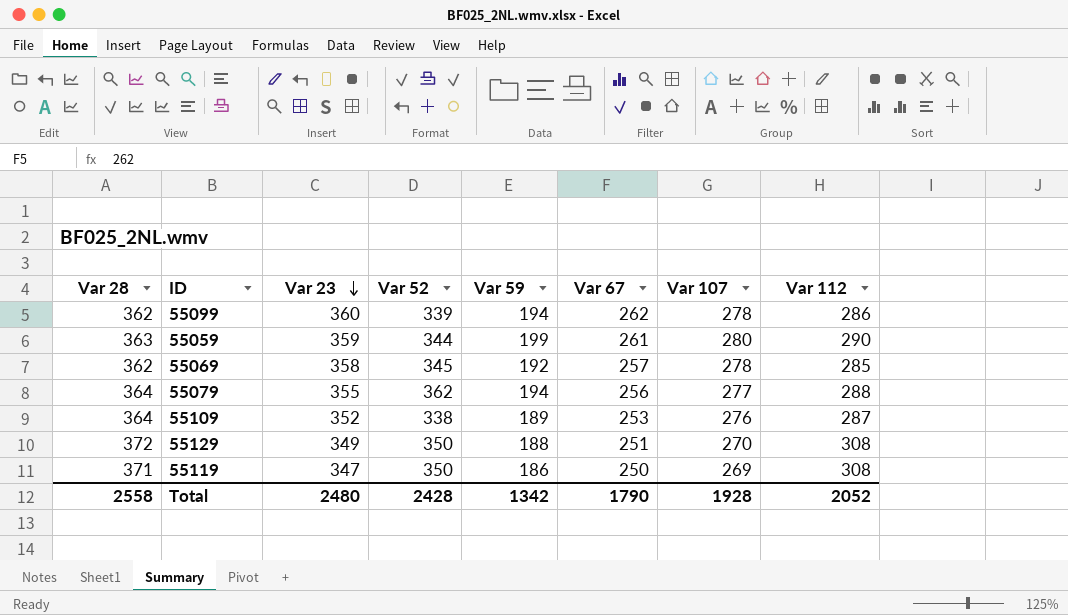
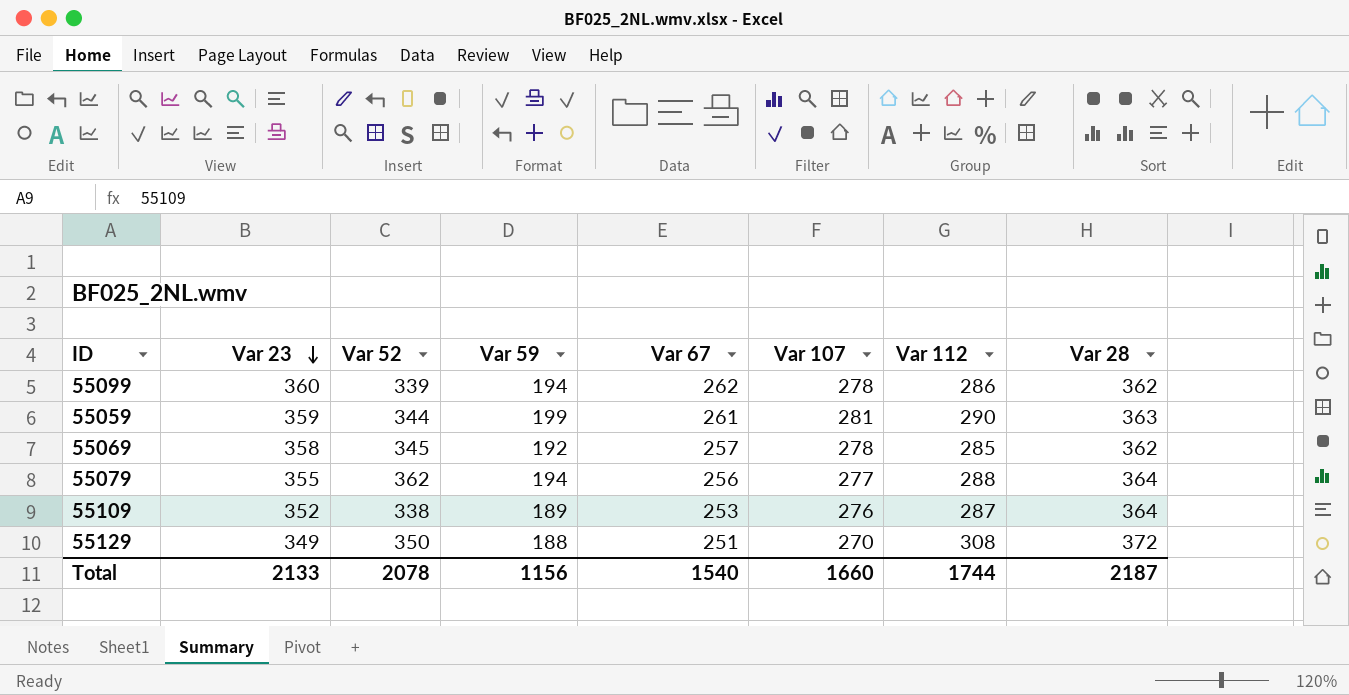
column Var 28 | position: 1 -> 8
row 55119: 371 | 347 | 350 | 186 | 250 | 269 | 308 -> none
55059 | Var 107: 280 -> 281
Total | Var 23: 2480 -> 2133
Total | Var 52: 2428 -> 2078
Total | Var 59: 1342 -> 1156
Total | Var 67: 1790 -> 1540
Total | Var 107: 1928 -> 1660
Total | Var 112: 2052 -> 1744
Total | Var 28: 2558 -> 2187

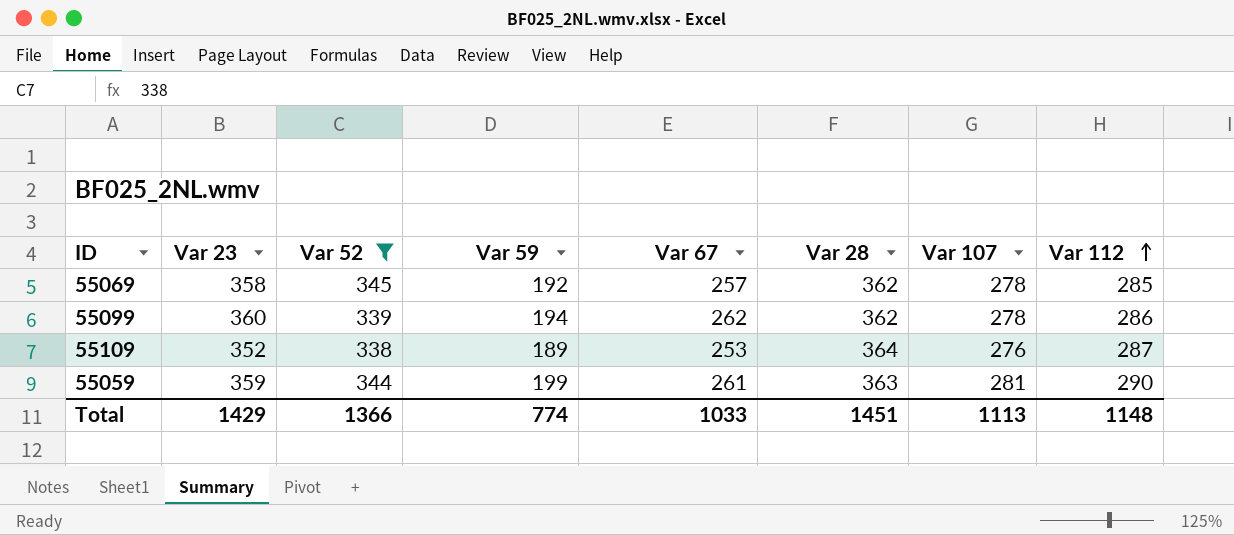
filter: none -> Var 52 <= 345
row order: Var 23 descending -> Var 112 ascending
column Var 28 | position: 8 -> 6
Total | Var 23: 2133 -> 1429
Total | Var 52: 2078 -> 1366
Total | Var 59: 1156 -> 774
Total | Var 67: 1540 -> 1033
Total | Var 28: 2187 -> 1451
Total | Var 107: 1660 -> 1113
Total | Var 112: 1744 -> 1148

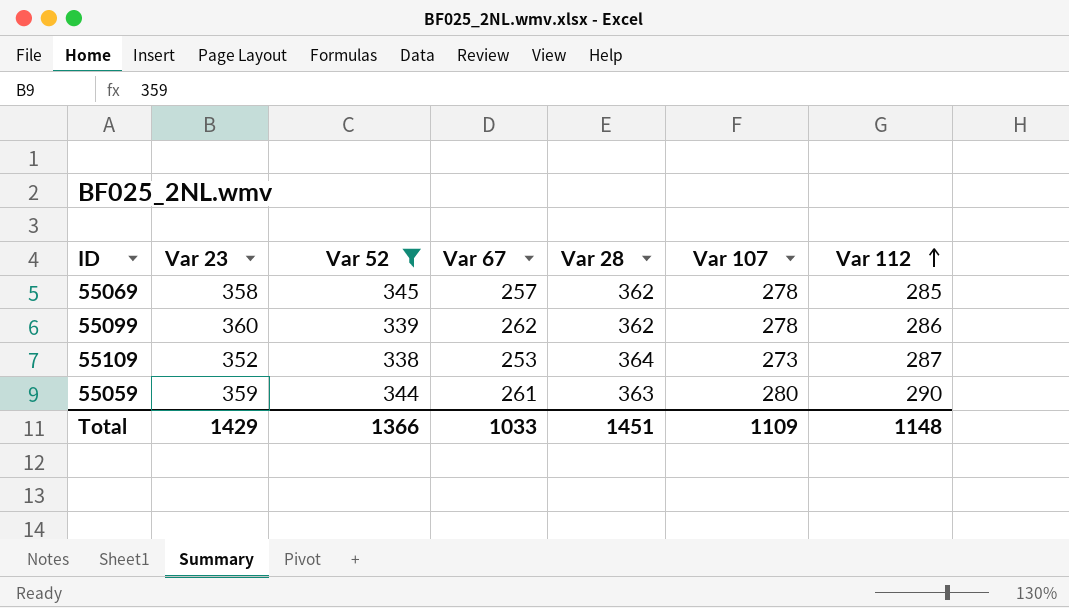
column Var 59 | position: 4 -> none
55109 | Var 107: 276 -> 273
55059 | Var 107: 281 -> 280
Total | Var 107: 1113 -> 1109

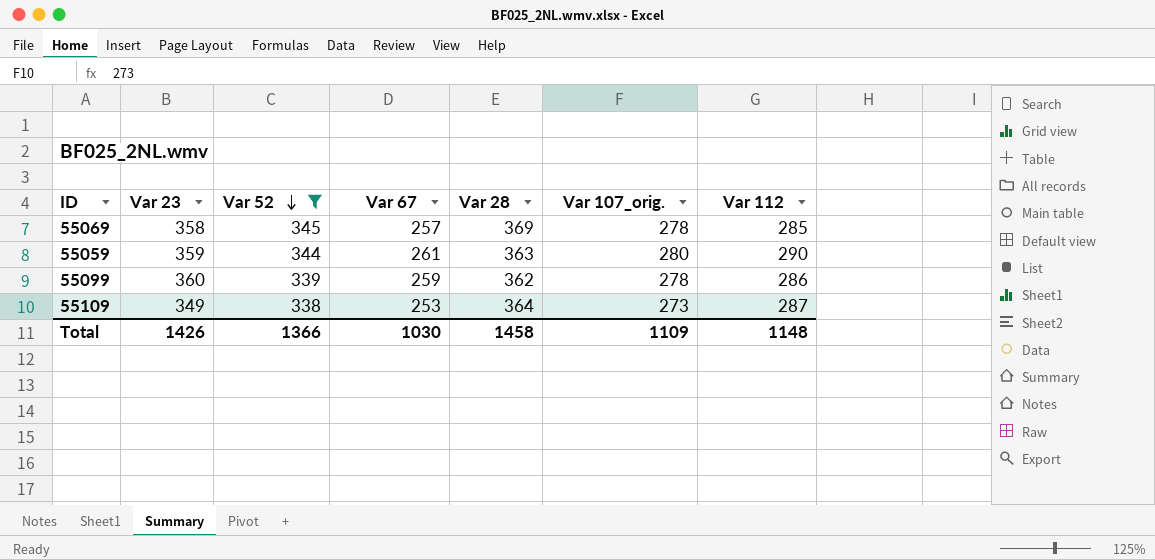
row order: Var 112 ascending -> Var 52 descending
column name: Var 107 -> Var 107_orig.
55069 | Var 28: 362 -> 369
55099 | Var 67: 262 -> 259
55109 | Var 23: 352 -> 349
Total | Var 23: 1429 -> 1426
Total | Var 67: 1033 -> 1030
Total | Var 28: 1451 -> 1458

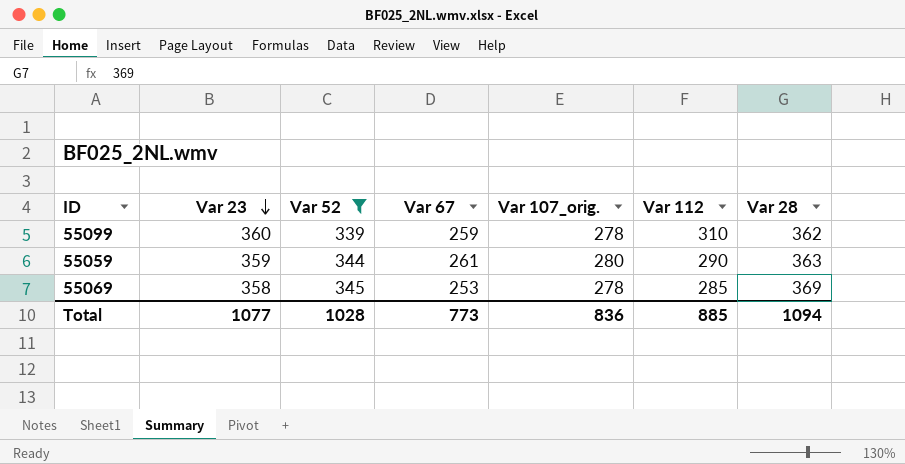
row order: Var 52 descending -> Var 23 descending
column Var 28 | position: 5 -> 7
row 55109: 349 | 338 | 253 | 364 | 273 | 287 -> none
55099 | Var 112: 286 -> 310
55069 | Var 67: 257 -> 253
Total | Var 23: 1426 -> 1077
Total | Var 52: 1366 -> 1028
Total | Var 67: 1030 -> 773
Total | Var 107_orig.: 1109 -> 836
Total | Var 112: 1148 -> 885
Total | Var 28: 1458 -> 1094

